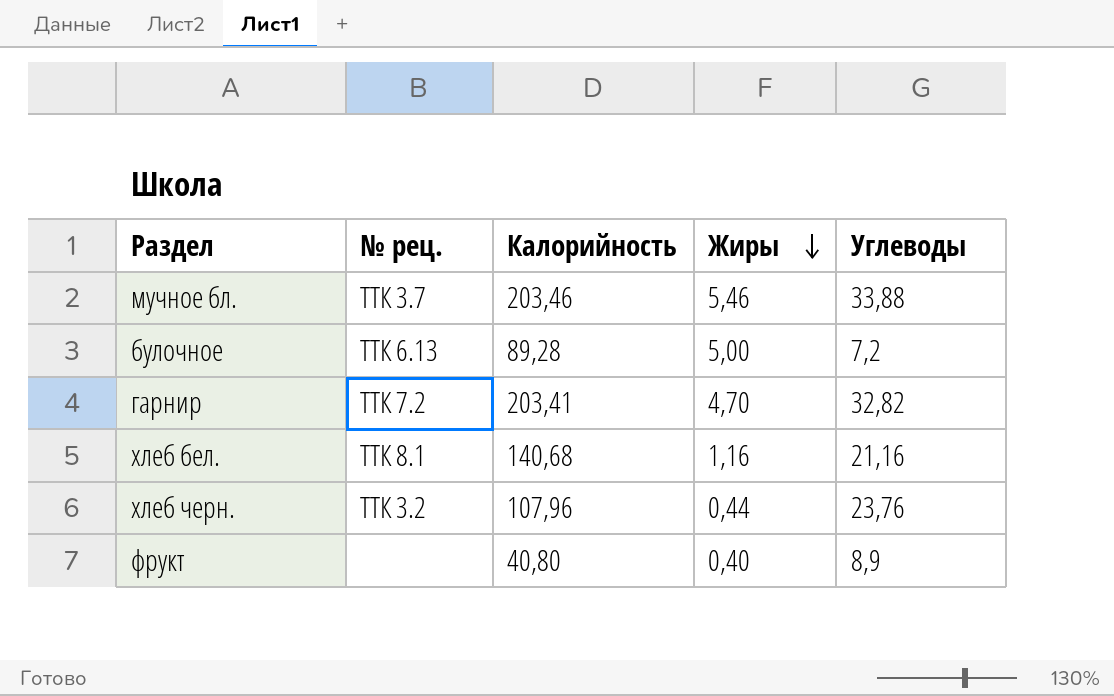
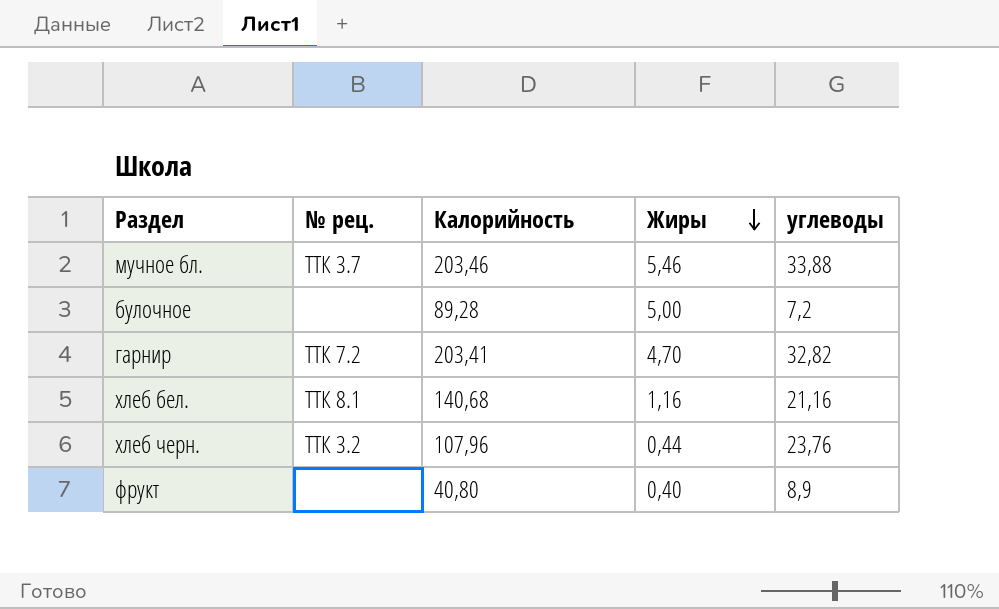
column name: Углеводы -> углеводы
булочное | № рец.: ТТК 6.13 -> none

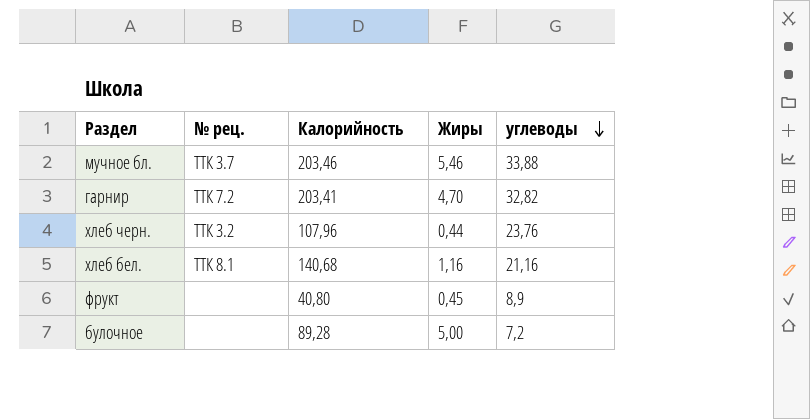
row order: Жиры descending -> углеводы descending
фрукт | Жиры: 0,40 -> 0,45

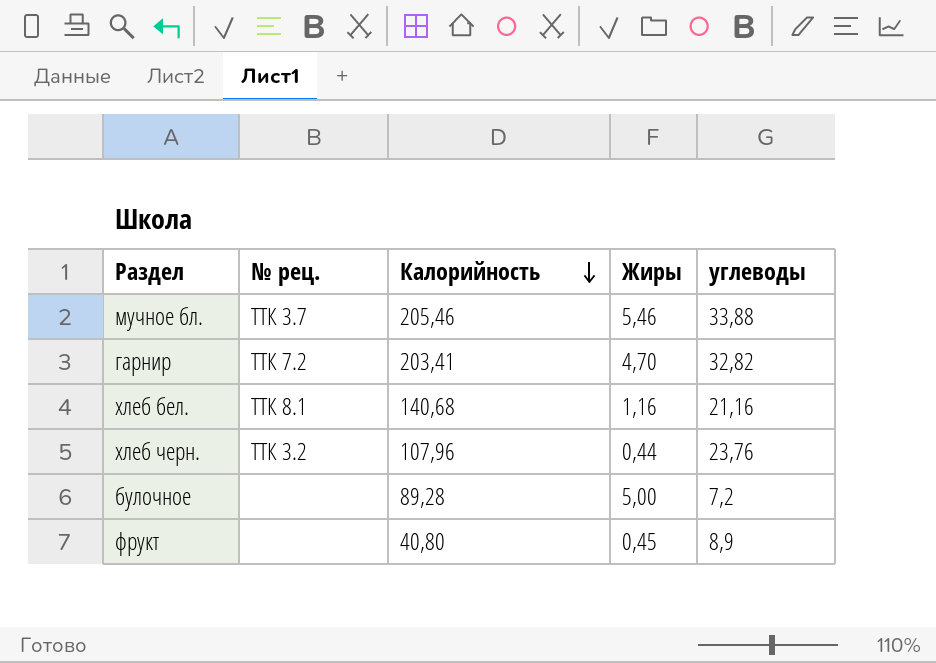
row order: углеводы descending -> Калорийность descending
мучное бл. | Калорийность: 203,46 -> 205,46

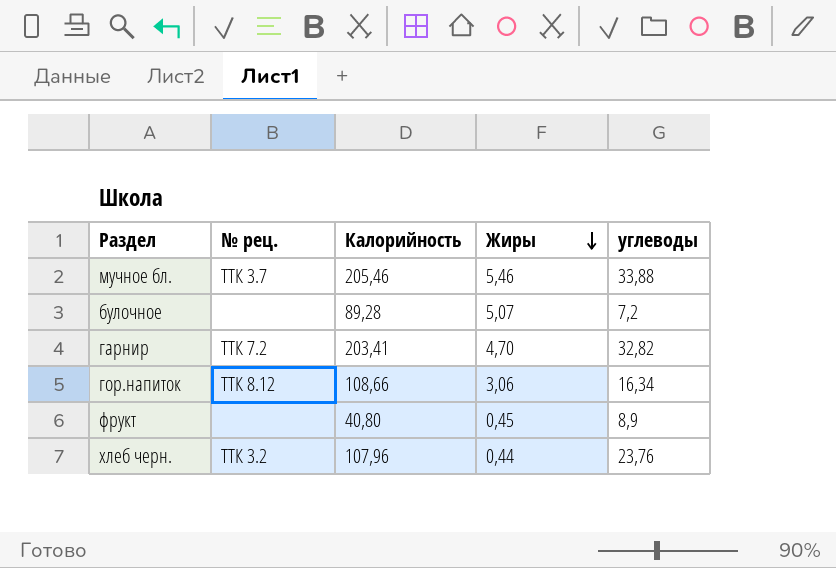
row order: Калорийность descending -> Жиры descending
row хлеб бел.: ТТК 8.1 | 140,68 | 1,16 | 21,16 -> none
булочное | Жиры: 5,00 -> 5,07
row гор.напиток: none -> ТТК 8.12 | 108,66 | 3,06 | 16,34

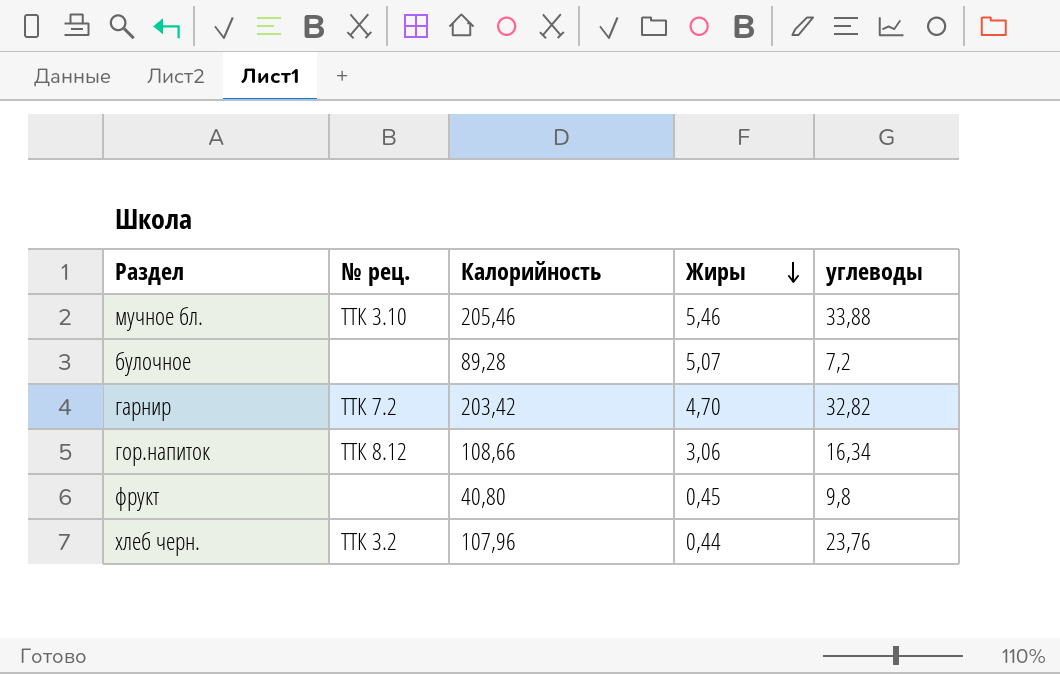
мучное бл. | № рец.: ТТК 3.7 -> ТТК 3.10
гарнир | Калорийность: 203,41 -> 203,42
фрукт | углеводы: 8,9 -> 9,8

